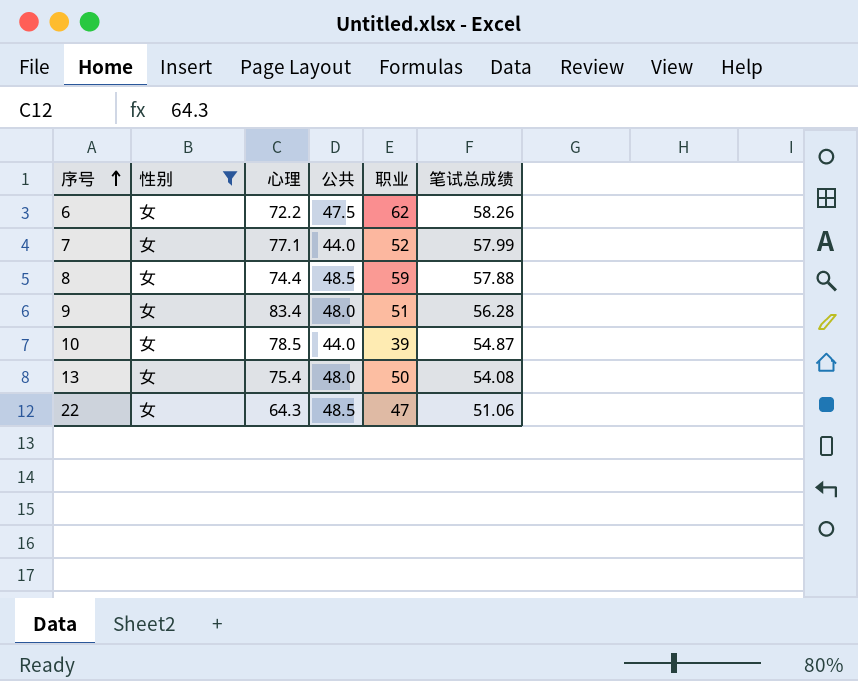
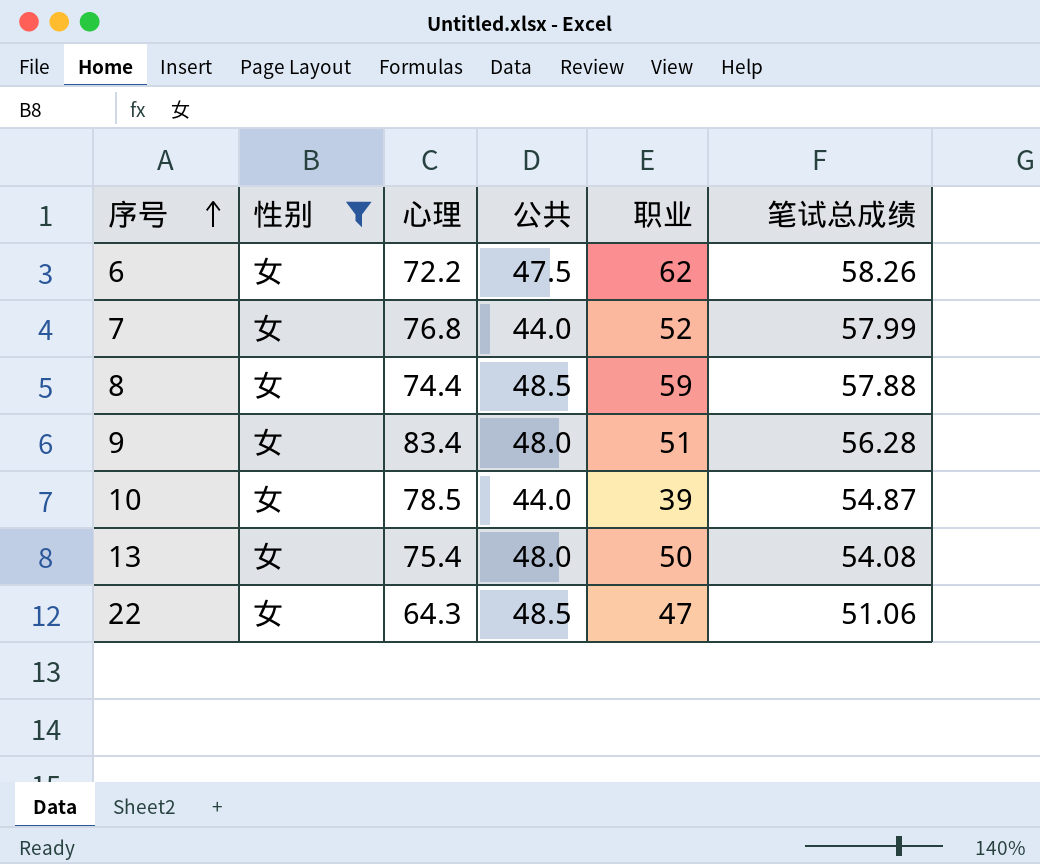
7 | 心理: 77.1 -> 76.8

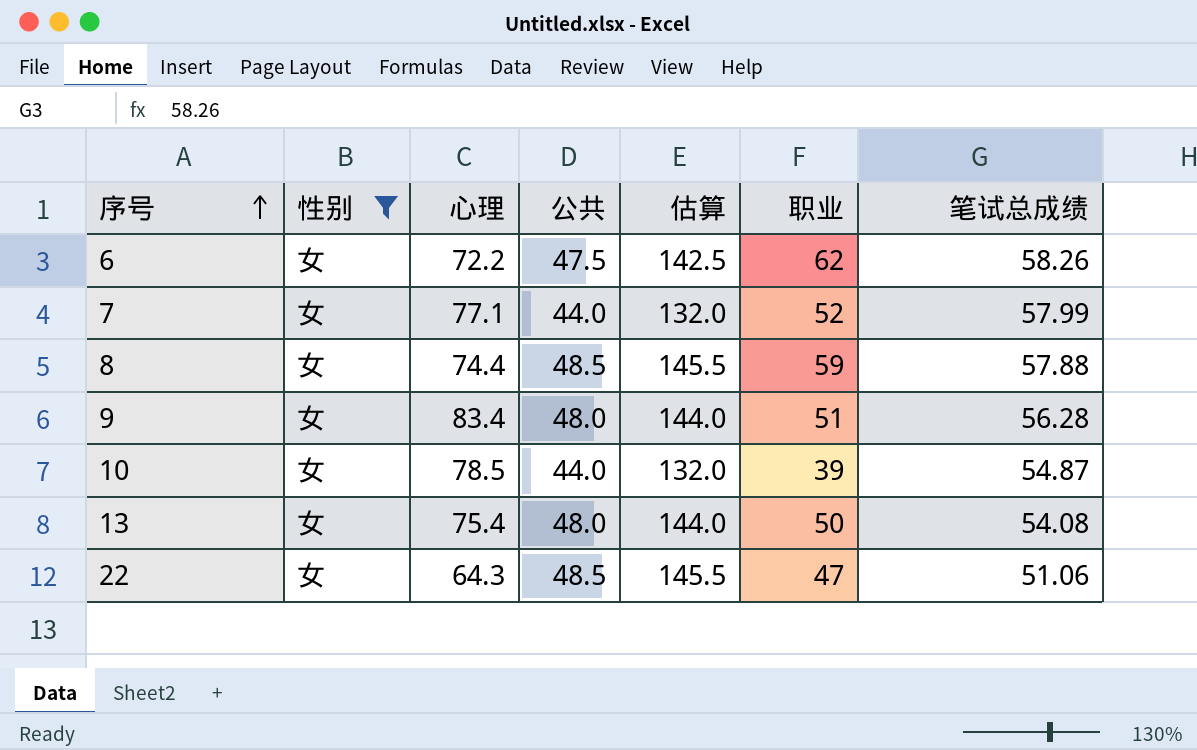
column 估算 | formula: none -> [公共] * 3
7 | 心理: 76.8 -> 77.1

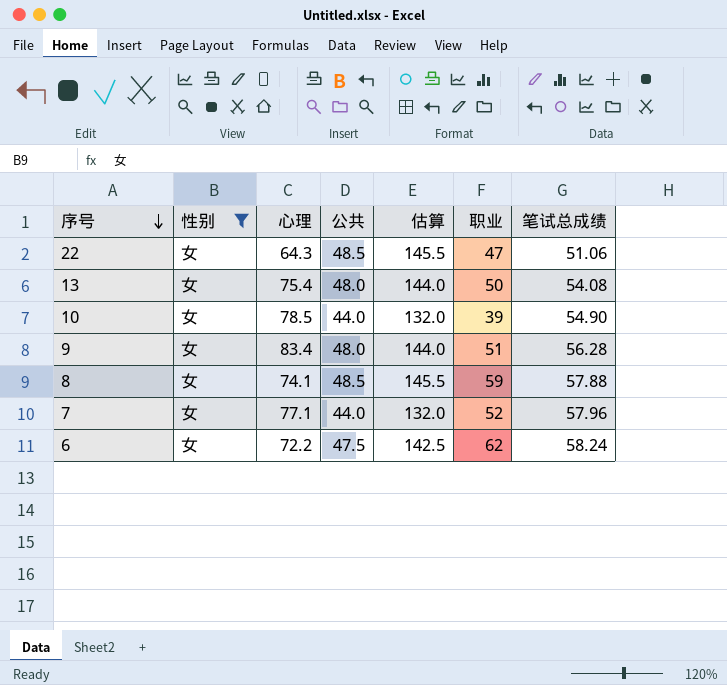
row order: 序号 ascending -> 序号 descending
10 | 笔试总成绩: 54.87 -> 54.90
8 | 心理: 74.4 -> 74.1
7 | 笔试总成绩: 57.99 -> 57.96
6 | 笔试总成绩: 58.26 -> 58.24

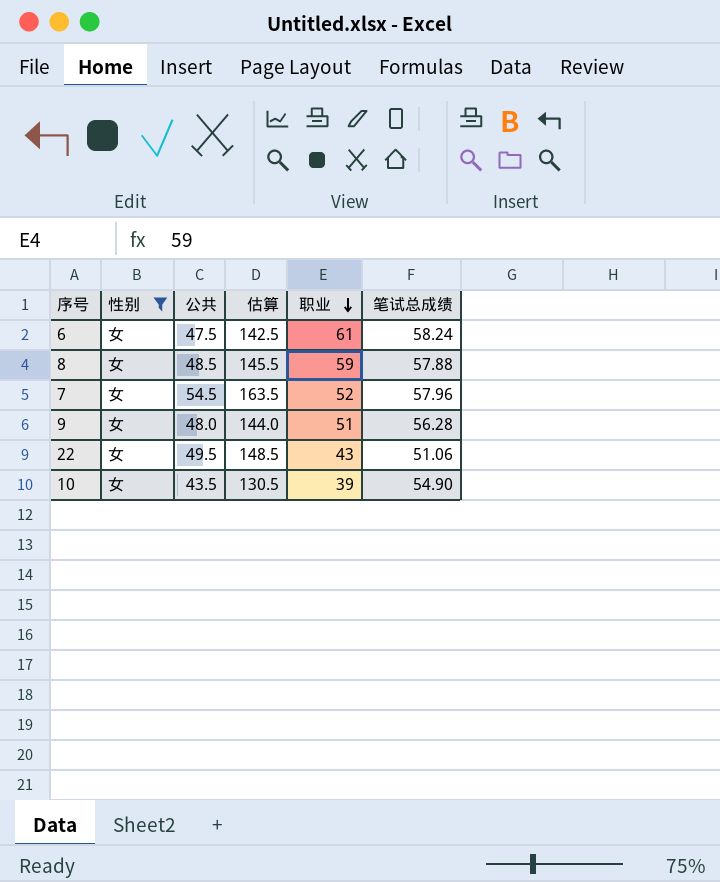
row order: 序号 descending -> 职业 descending
column 心理 | position: 3 -> none
row 13: 女 | 75.4 | 48.0 | 144.0 | 50 | 54.08 -> none
6 | 职业: 62 -> 61
7 | 公共: 44.0 -> 54.5
7 | 估算: 132.0 -> 163.5
22 | 公共: 48.5 -> 49.5
22 | 估算: 145.5 -> 148.5
22 | 职业: 47 -> 43
10 | 公共: 44.0 -> 43.5
10 | 估算: 132.0 -> 130.5

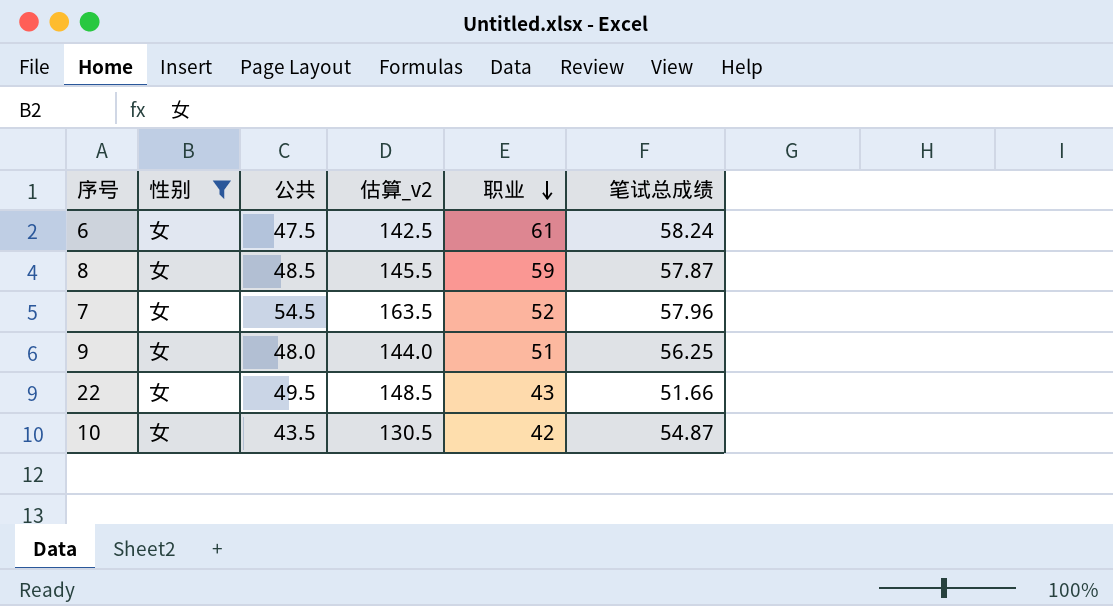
column name: 估算 -> 估算_v2
8 | 笔试总成绩: 57.88 -> 57.87
9 | 笔试总成绩: 56.28 -> 56.25
22 | 笔试总成绩: 51.06 -> 51.66
10 | 职业: 39 -> 42
10 | 笔试总成绩: 54.90 -> 54.87

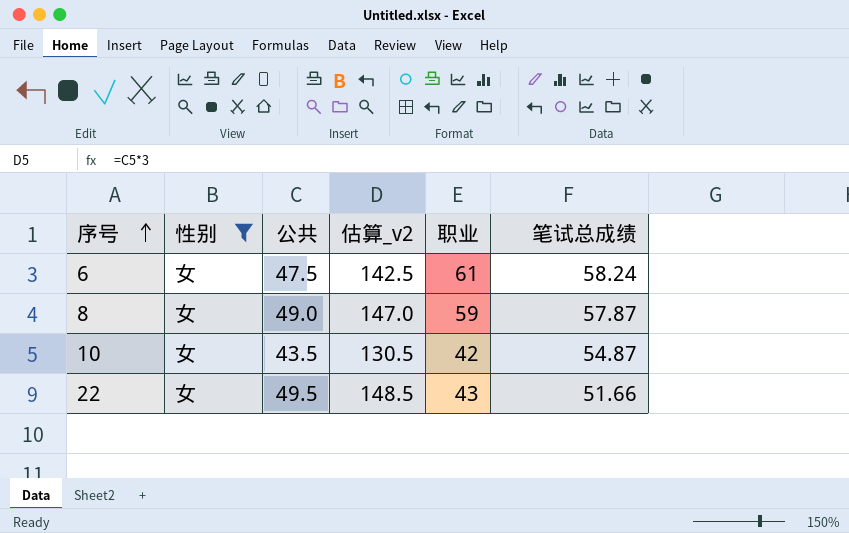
row order: 职业 descending -> 序号 ascending
row 7: 女 | 54.5 | 163.5 | 52 | 57.96 -> none
row 9: 女 | 48.0 | 144.0 | 51 | 56.25 -> none
8 | 公共: 48.5 -> 49.0
8 | 估算_v2: 145.5 -> 147.0

